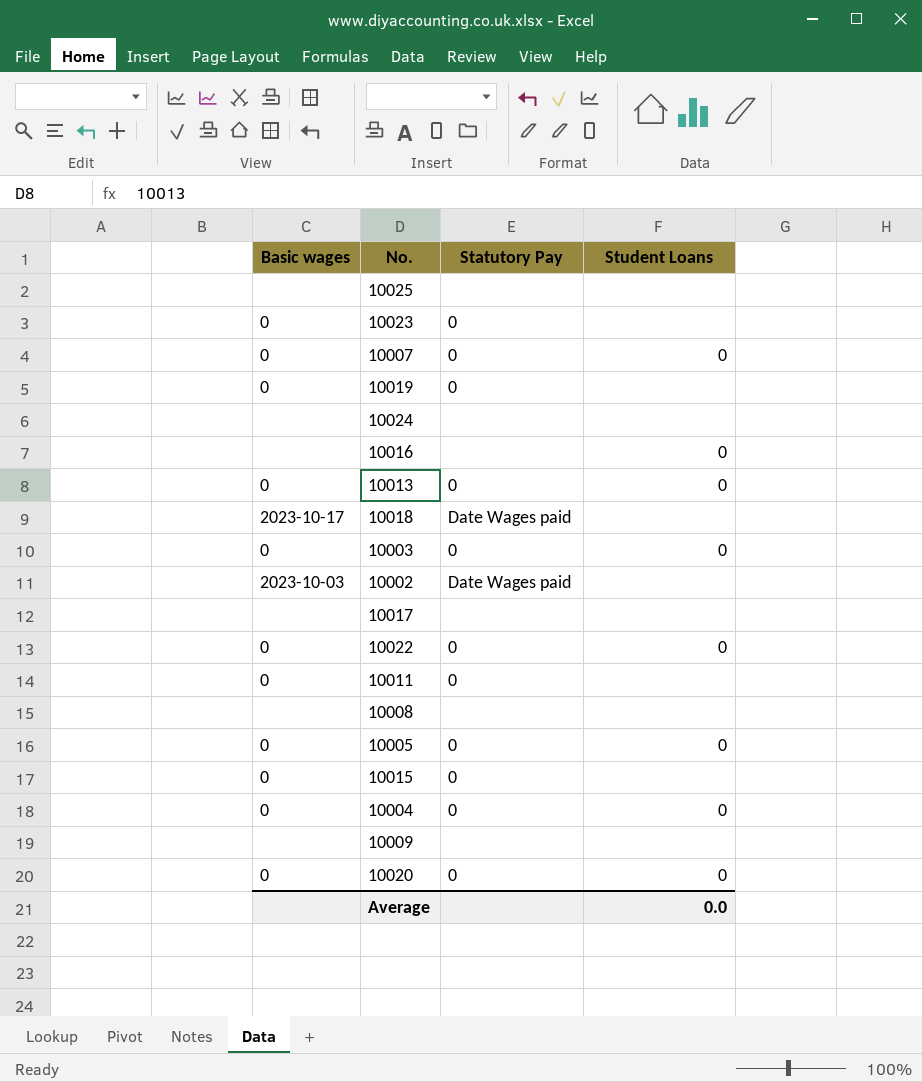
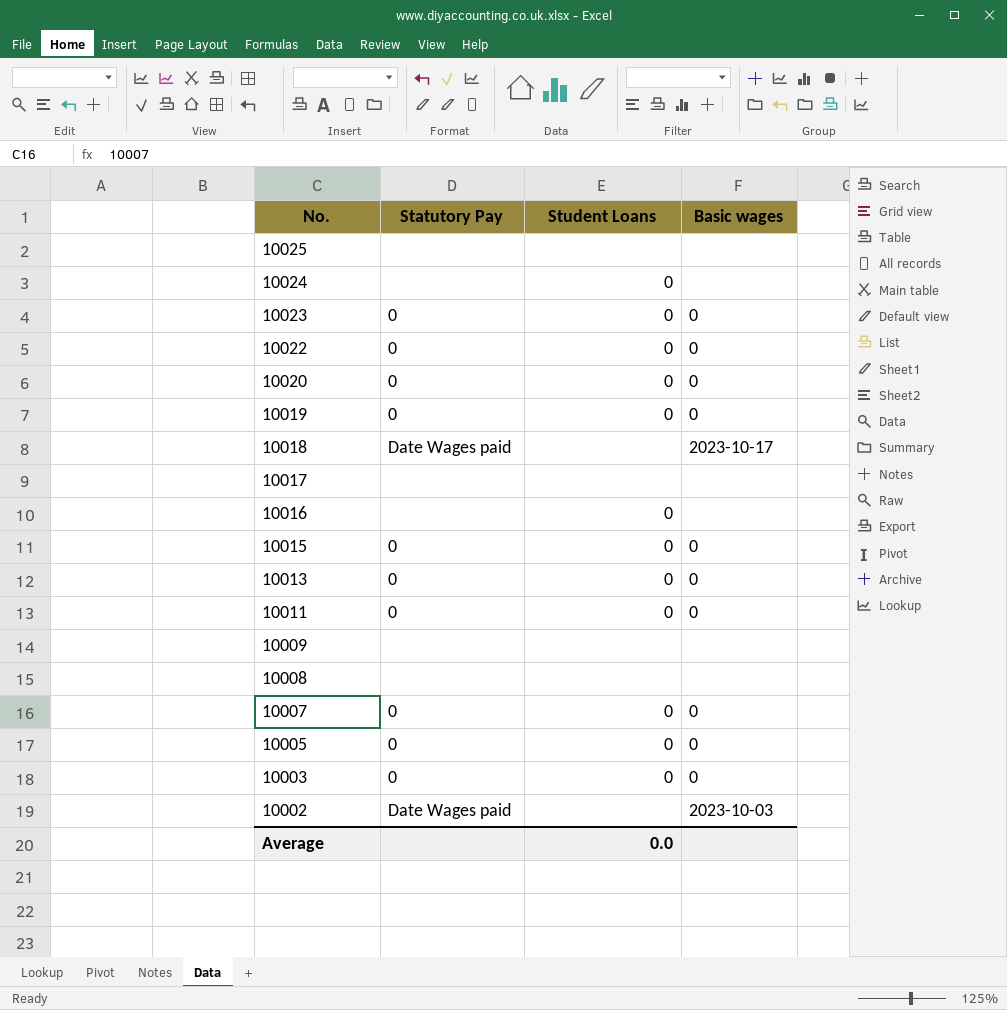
row order: none -> No. descending
column Basic wages | position: 1 -> 4
row 10004: 0 | 0 | 0 -> none
10024 | Student Loans: none -> 0
10023 | Student Loans: none -> 0
10019 | Student Loans: none -> 0
10015 | Student Loans: none -> 0
10011 | Student Loans: none -> 0

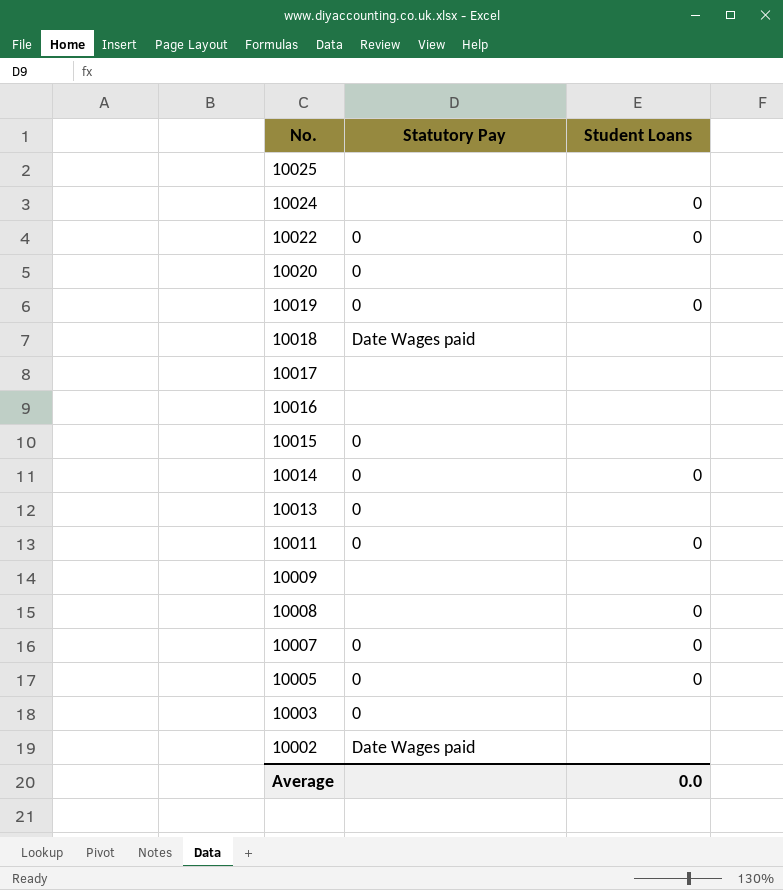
column Basic wages | position: 4 -> none
row 10023: 0 | 0 | 0 -> none
10020 | Student Loans: 0 -> none
10016 | Student Loans: 0 -> none
10015 | Student Loans: 0 -> none
row 10014: none -> 0 | 0
10013 | Student Loans: 0 -> none
10008 | Student Loans: none -> 0
10003 | Student Loans: 0 -> none

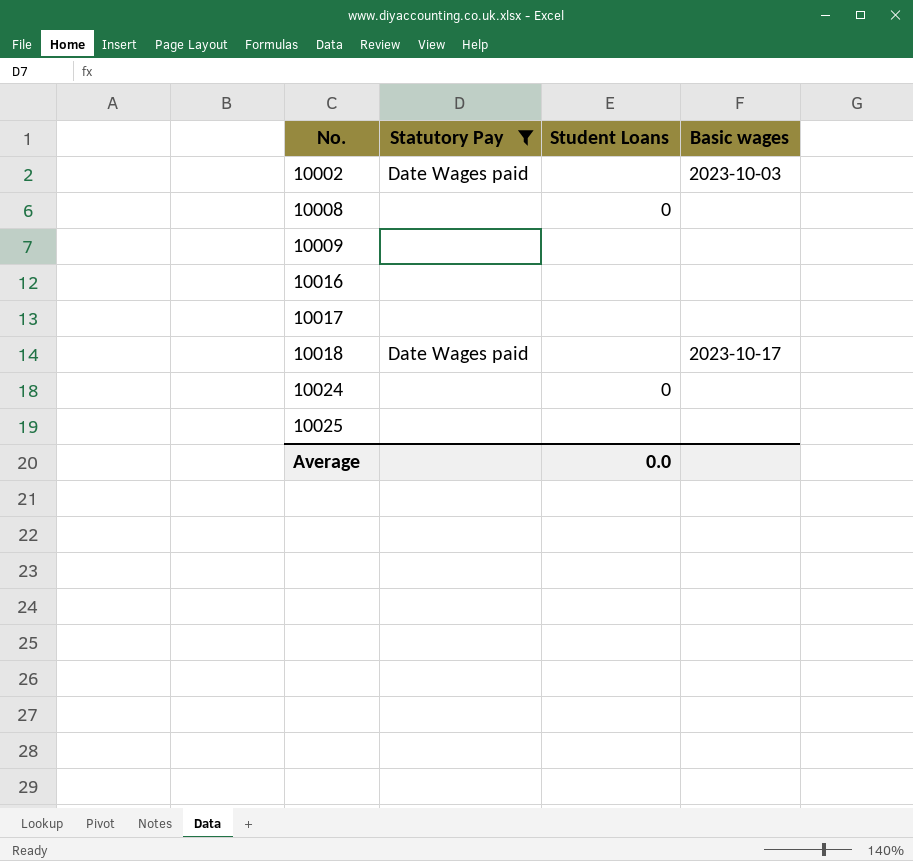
filter: none -> Statutory Pay != 0
row order: No. descending -> No. ascending
column Basic wages | position: none -> 4

